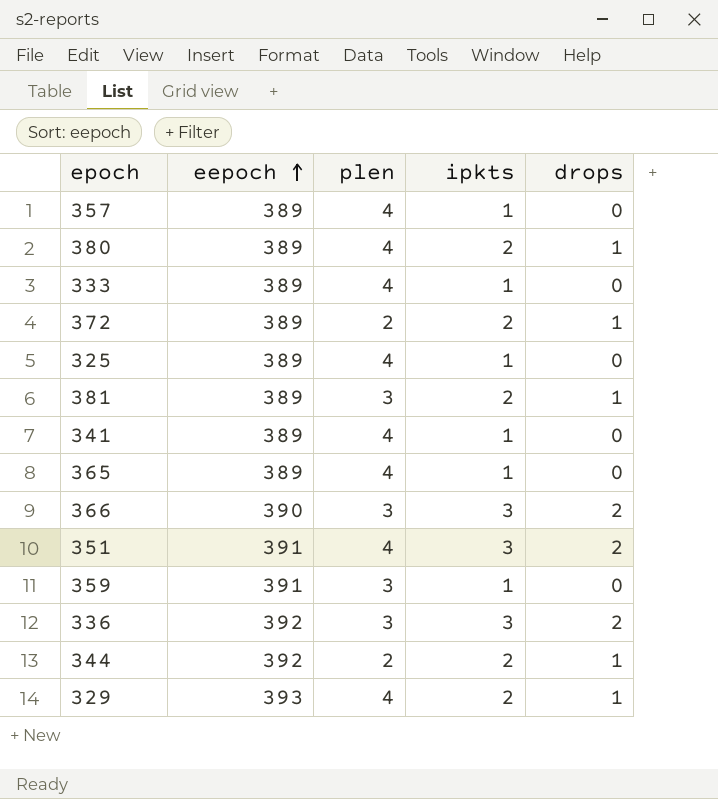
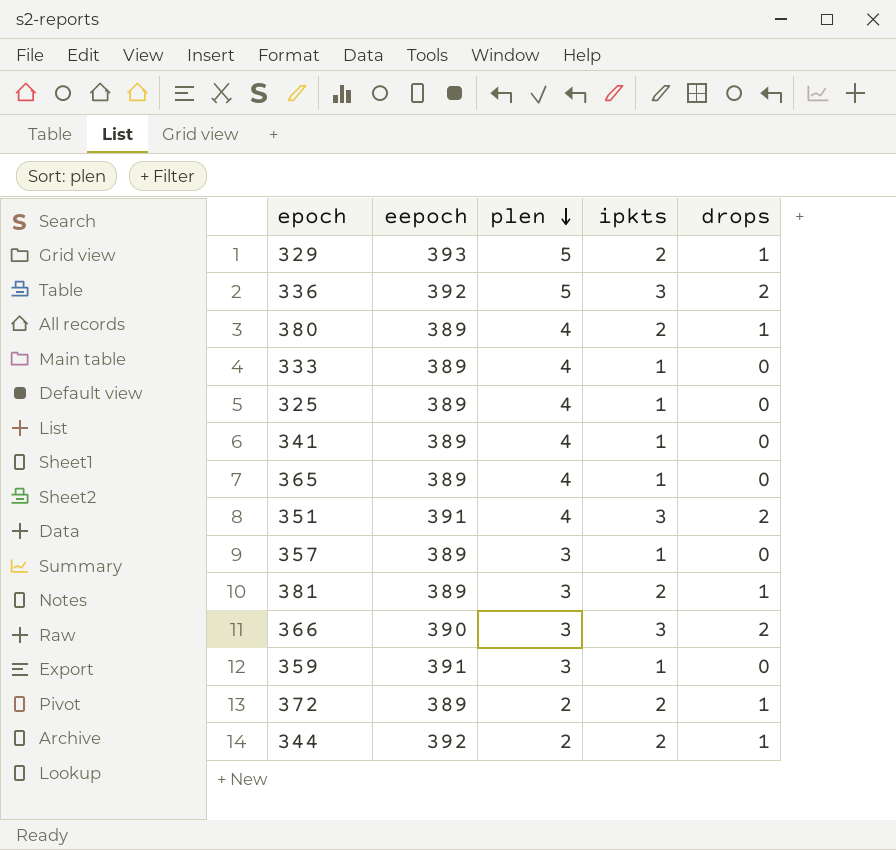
row order: eepoch ascending -> plen descending
329 | plen: 4 -> 5
336 | plen: 3 -> 5
357 | plen: 4 -> 3

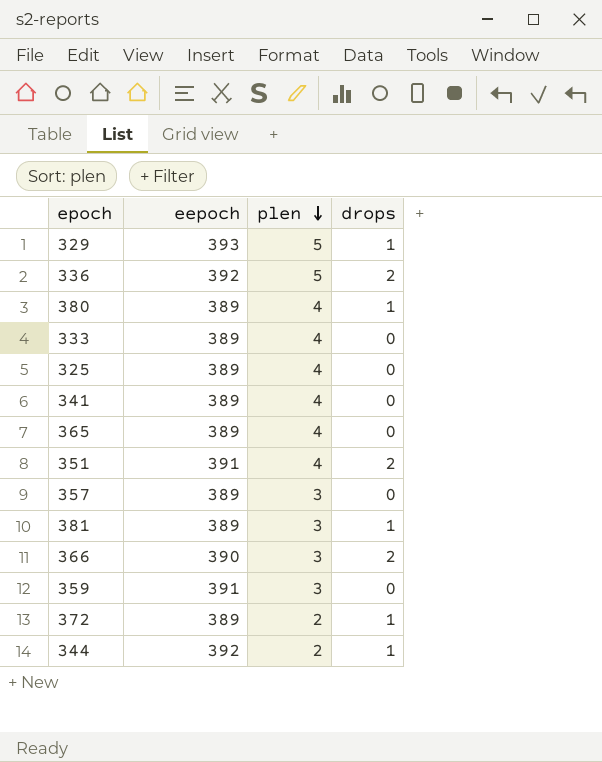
column ipkts | position: 4 -> none

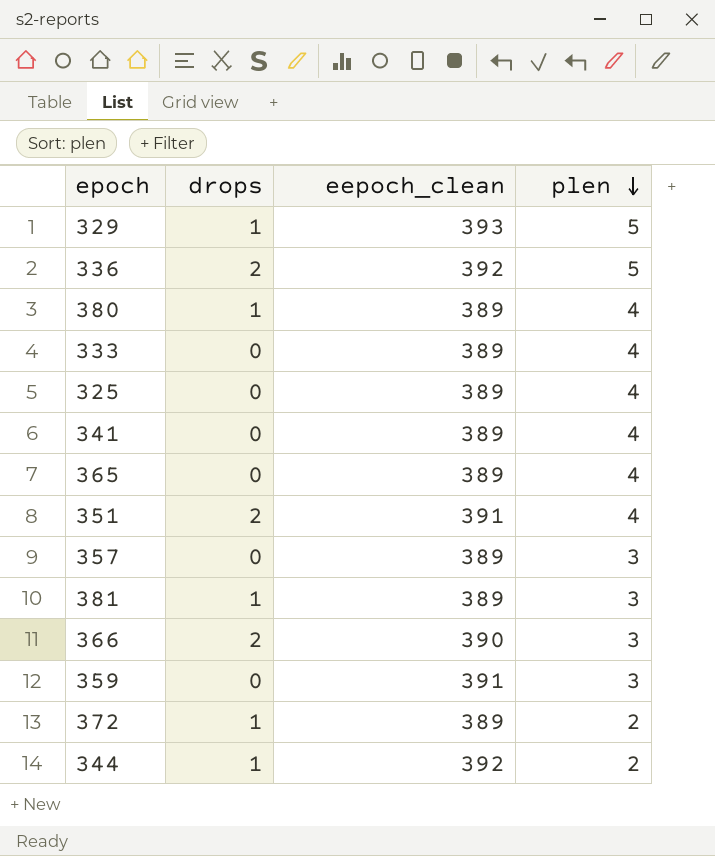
column drops | position: 4 -> 2
column name: eepoch -> eepoch_clean

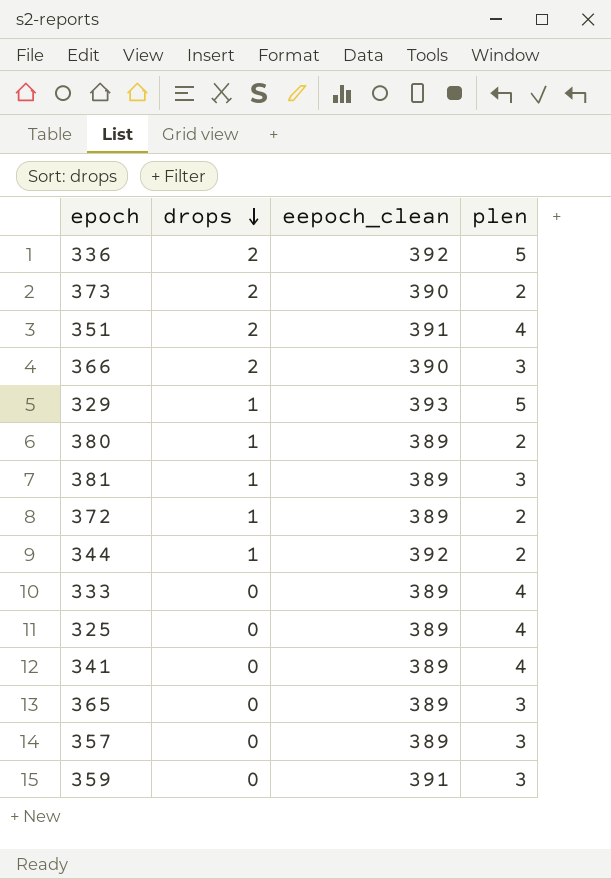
row order: plen descending -> drops descending
row 373: none -> 2 | 390 | 2
380 | plen: 4 -> 2
365 | plen: 4 -> 3

